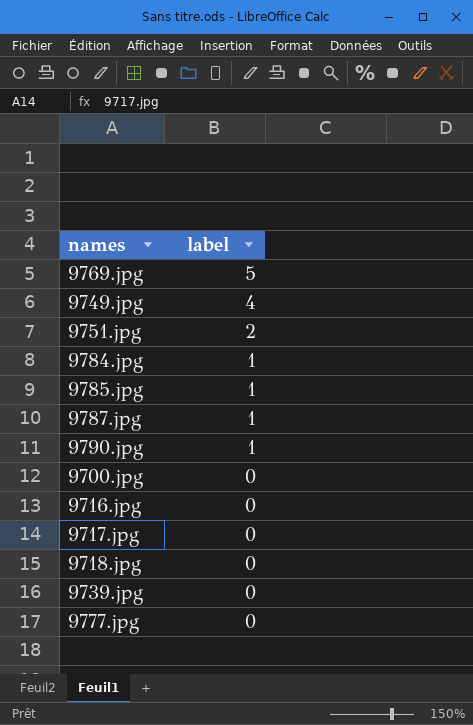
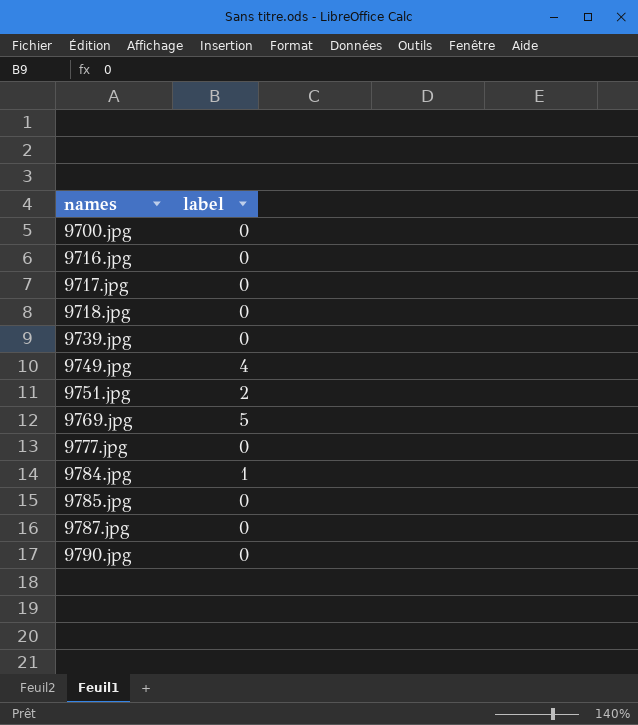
row order: label descending -> names ascending
9785.jpg | label: 1 -> 0
9787.jpg | label: 1 -> 0
9790.jpg | label: 1 -> 0

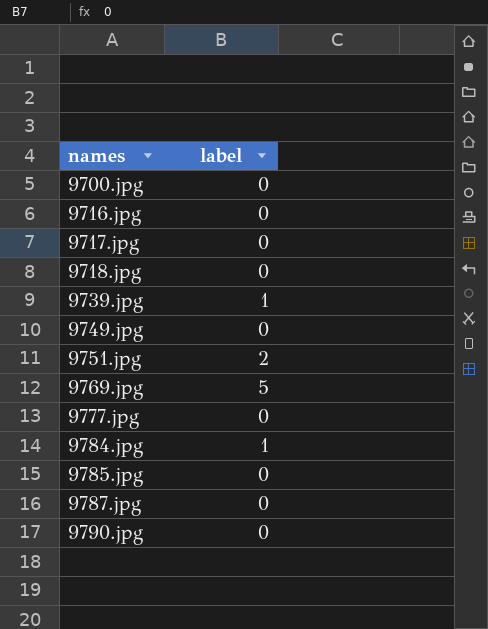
9739.jpg | label: 0 -> 1
9749.jpg | label: 4 -> 0

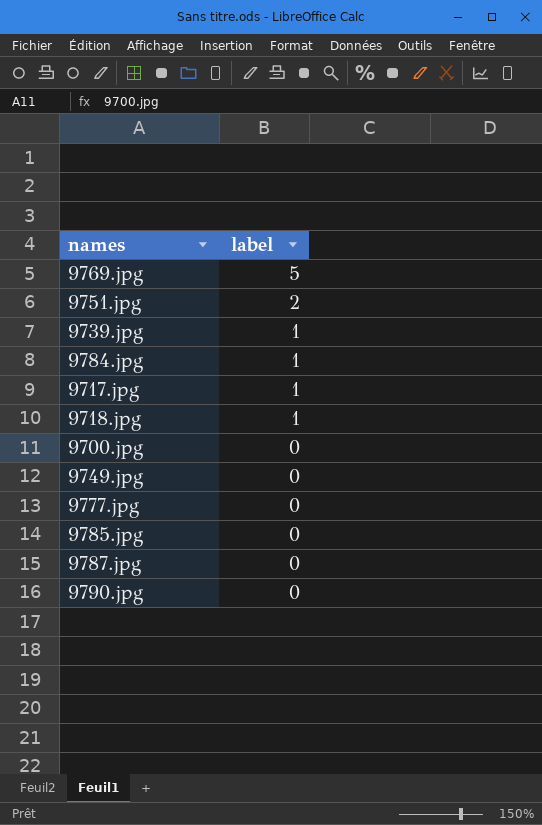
row order: names ascending -> label descending
row 9716.jpg: 0 -> none
9717.jpg | label: 0 -> 1
9718.jpg | label: 0 -> 1

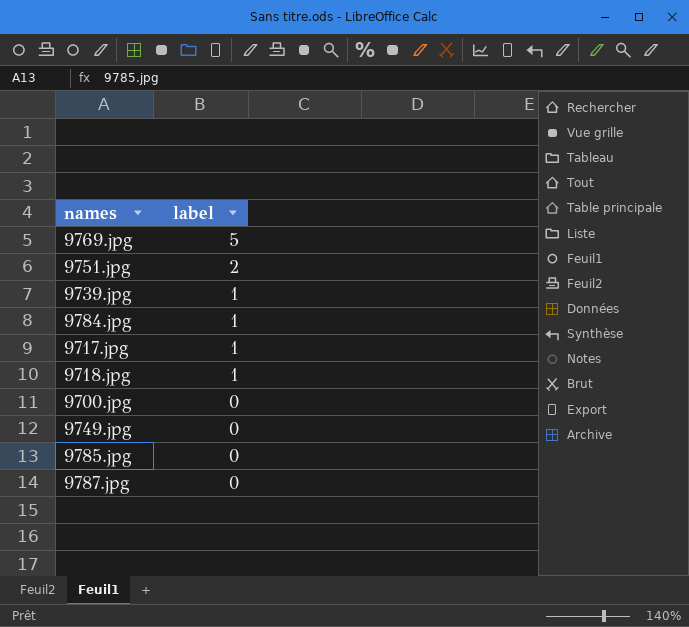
row 9777.jpg: 0 -> none
row 9790.jpg: 0 -> none

